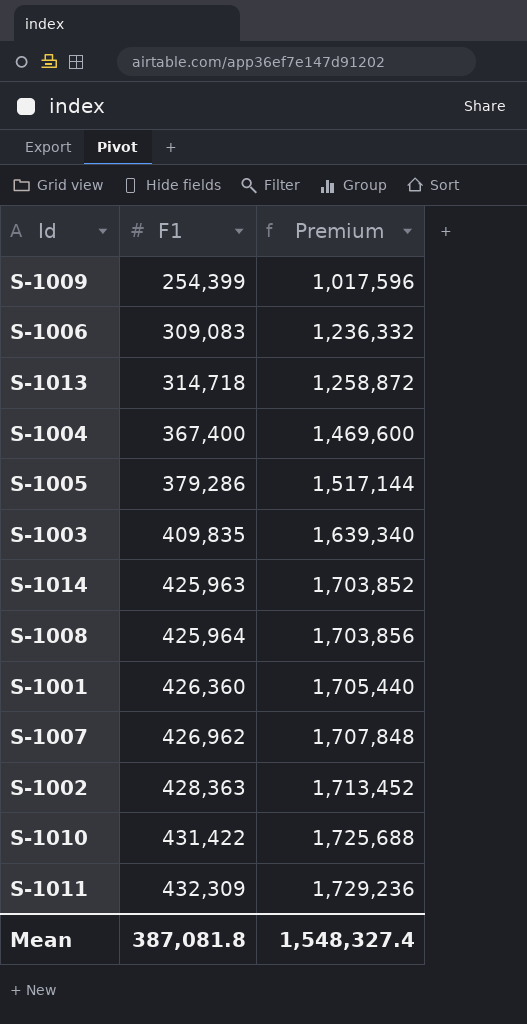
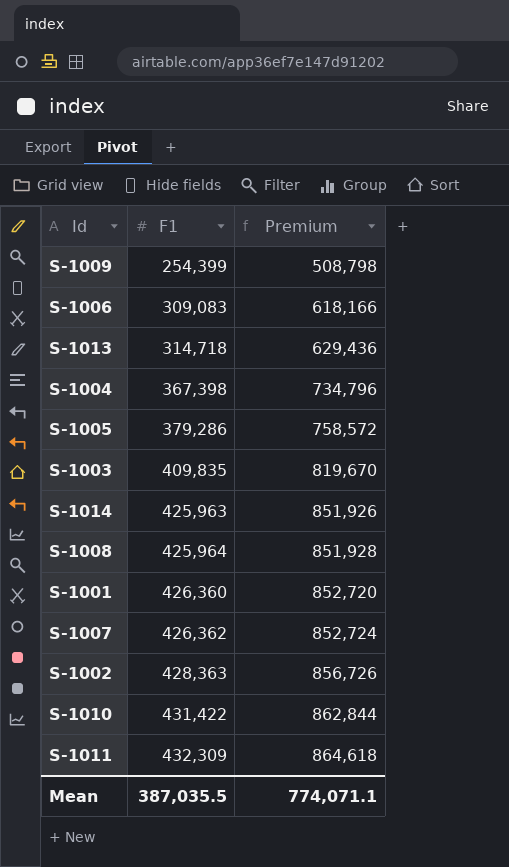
column Premium | formula: [F1] * 4 -> [F1] * 2
S-1004 | F1: 367,400 -> 367,398
S-1007 | F1: 426,962 -> 426,362
Mean | F1: 387,081.8 -> 387,035.5
Mean | Premium: 1,548,327.4 -> 774,071.1

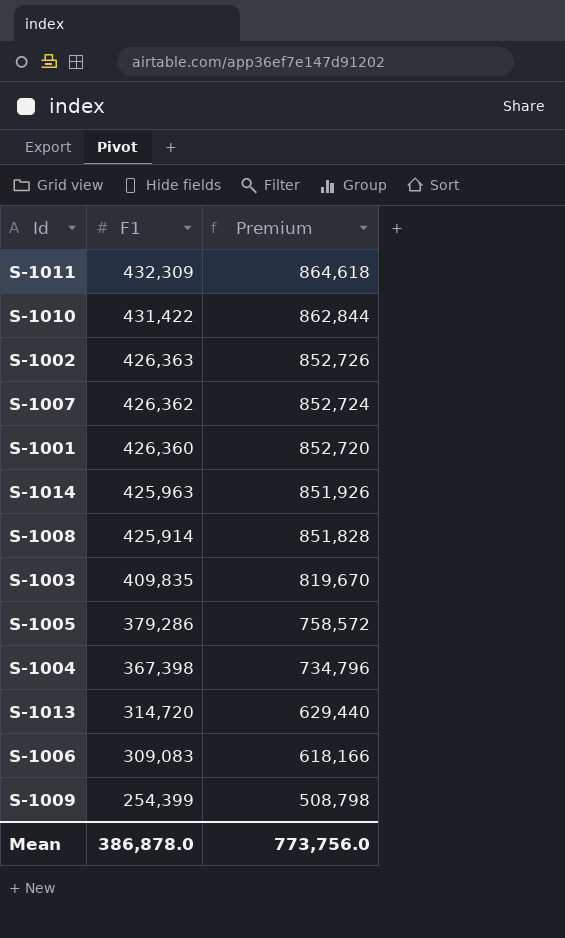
row order: F1 ascending -> F1 descending
S-1002 | F1: 428,363 -> 426,363
S-1002 | Premium: 856,726 -> 852,726
S-1008 | F1: 425,964 -> 425,914
S-1008 | Premium: 851,928 -> 851,828
S-1013 | F1: 314,718 -> 314,720
S-1013 | Premium: 629,436 -> 629,440
Mean | F1: 387,035.5 -> 386,878.0
Mean | Premium: 774,071.1 -> 773,756.0

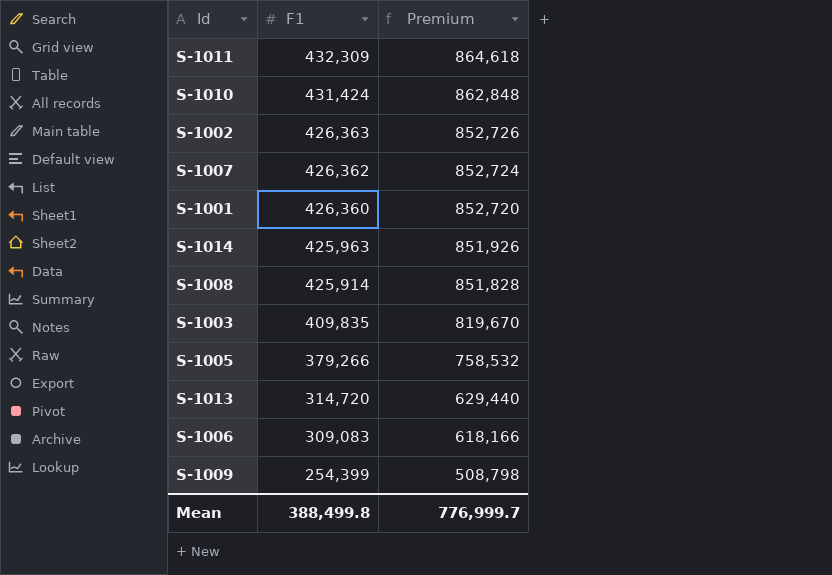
row S-1004: 367,398 | 734,796 -> none
S-1010 | F1: 431,422 -> 431,424
S-1010 | Premium: 862,844 -> 862,848
S-1005 | F1: 379,286 -> 379,266
S-1005 | Premium: 758,572 -> 758,532
Mean | F1: 386,878.0 -> 388,499.8
Mean | Premium: 773,756.0 -> 776,999.7

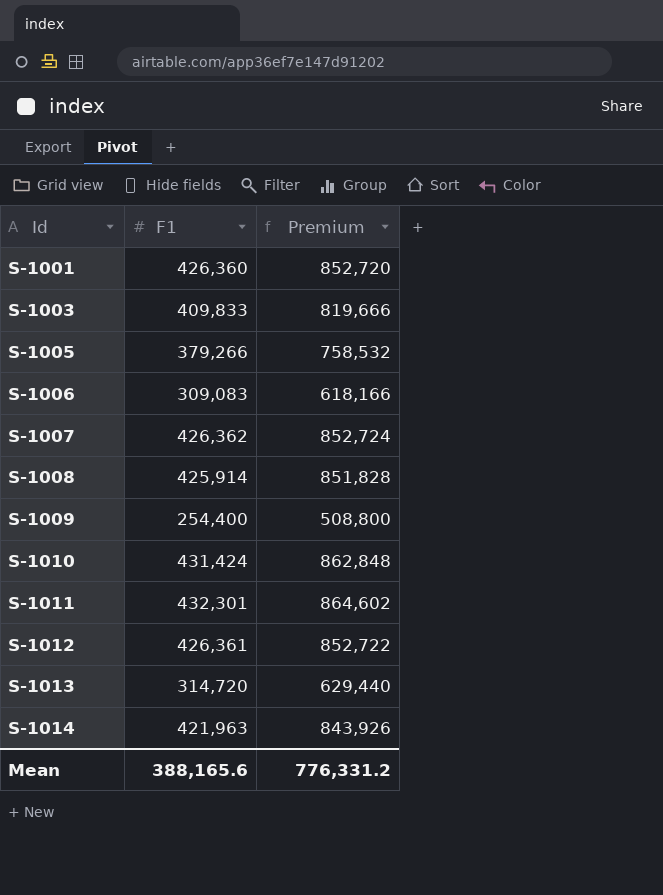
row order: F1 descending -> Id ascending
row S-1002: 426,363 | 852,726 -> none
S-1003 | F1: 409,835 -> 409,833
S-1003 | Premium: 819,670 -> 819,666
S-1009 | F1: 254,399 -> 254,400
S-1009 | Premium: 508,798 -> 508,800
S-1011 | F1: 432,309 -> 432,301
S-1011 | Premium: 864,618 -> 864,602
row S-1012: none -> 426,361 | 852,722
S-1014 | F1: 425,963 -> 421,963
S-1014 | Premium: 851,926 -> 843,926
Mean | F1: 388,499.8 -> 388,165.6
Mean | Premium: 776,999.7 -> 776,331.2

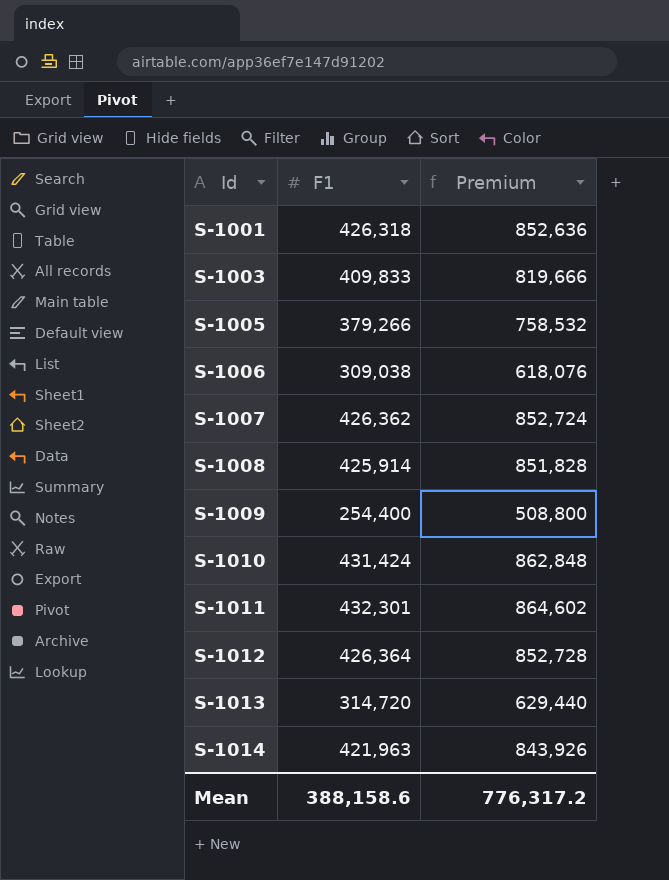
S-1001 | F1: 426,360 -> 426,318
S-1001 | Premium: 852,720 -> 852,636
S-1006 | F1: 309,083 -> 309,038
S-1006 | Premium: 618,166 -> 618,076
S-1012 | F1: 426,361 -> 426,364
S-1012 | Premium: 852,722 -> 852,728
Mean | F1: 388,165.6 -> 388,158.6
Mean | Premium: 776,331.2 -> 776,317.2

